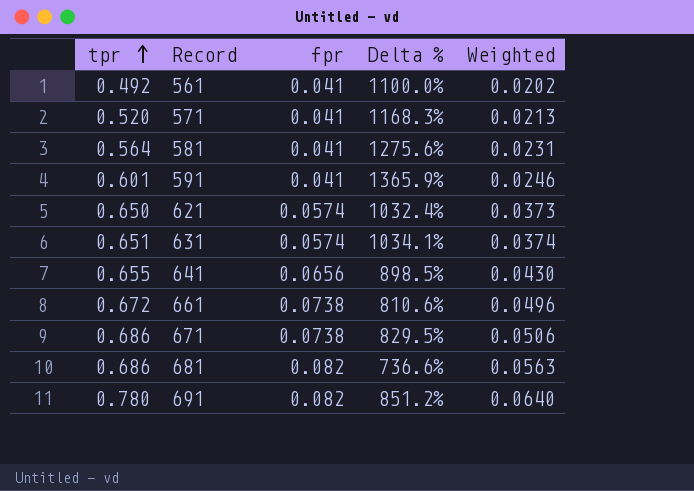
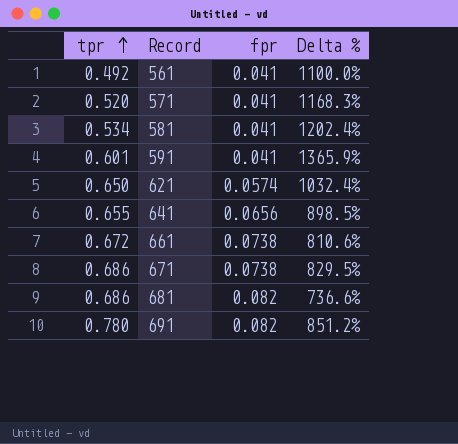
column Weighted | formula: [tpr] * [fpr] -> none
row 631: 0.651 | 0.0574 | 1034.1% | 0.0374 -> none
581 | tpr: 0.564 -> 0.534
581 | Delta %: 1275.6% -> 1202.4%

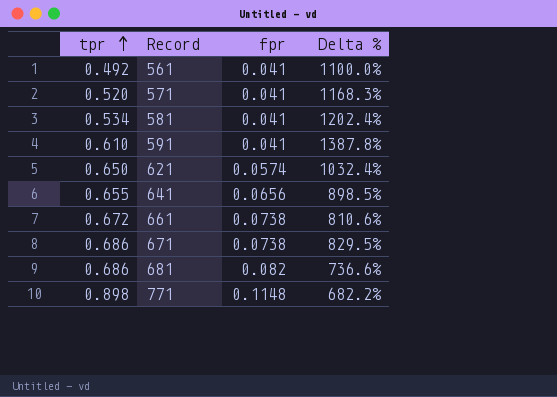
row 691: 0.780 | 0.082 | 851.2% -> none
591 | tpr: 0.601 -> 0.610
591 | Delta %: 1365.9% -> 1387.8%
row 771: none -> 0.898 | 0.1148 | 682.2%

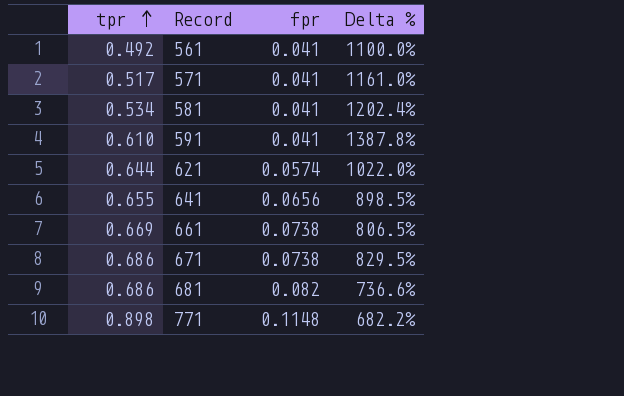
571 | tpr: 0.520 -> 0.517
571 | Delta %: 1168.3% -> 1161.0%
621 | tpr: 0.650 -> 0.644
621 | Delta %: 1032.4% -> 1022.0%
661 | tpr: 0.672 -> 0.669
661 | Delta %: 810.6% -> 806.5%

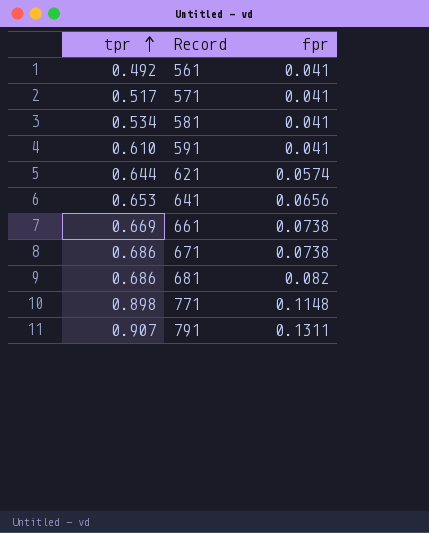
column Delta % | formula: ([tpr] - [fpr]) / [fpr] -> none
641 | tpr: 0.655 -> 0.653
row 791: none -> 0.907 | 0.1311

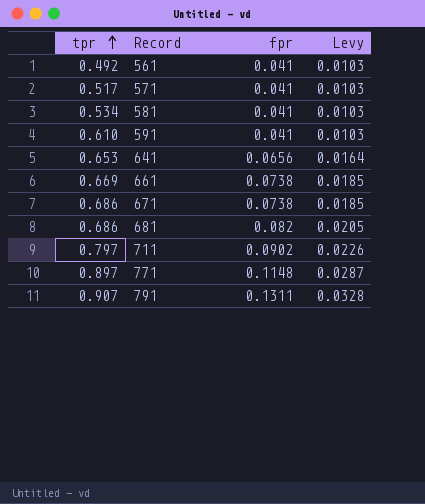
column Levy | formula: none -> [fpr] * 0.25
row 621: 0.644 | 0.0574 -> none
row 711: none -> 0.797 | 0.0902 | 0.0226
771 | tpr: 0.898 -> 0.897

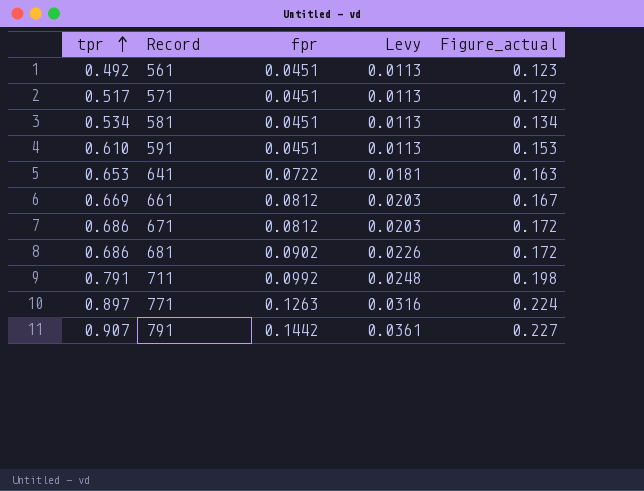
column Figure_actual | formula: none -> [tpr] * 0.25
561 | fpr: 0.041 -> 0.0451
561 | Levy: 0.0103 -> 0.0113
571 | fpr: 0.041 -> 0.0451
571 | Levy: 0.0103 -> 0.0113
581 | fpr: 0.041 -> 0.0451
581 | Levy: 0.0103 -> 0.0113
591 | fpr: 0.041 -> 0.0451
591 | Levy: 0.0103 -> 0.0113
641 | fpr: 0.0656 -> 0.0722
641 | Levy: 0.0164 -> 0.0181
661 | fpr: 0.0738 -> 0.0812
661 | Levy: 0.0185 -> 0.0203
671 | fpr: 0.0738 -> 0.0812
671 | Levy: 0.0185 -> 0.0203
681 | fpr: 0.082 -> 0.0902
681 | Levy: 0.0205 -> 0.0226
711 | tpr: 0.797 -> 0.791
711 | fpr: 0.0902 -> 0.0992
711 | Levy: 0.0226 -> 0.0248
771 | fpr: 0.1148 -> 0.1263
771 | Levy: 0.0287 -> 0.0316
791 | fpr: 0.1311 -> 0.1442
791 | Levy: 0.0328 -> 0.0361

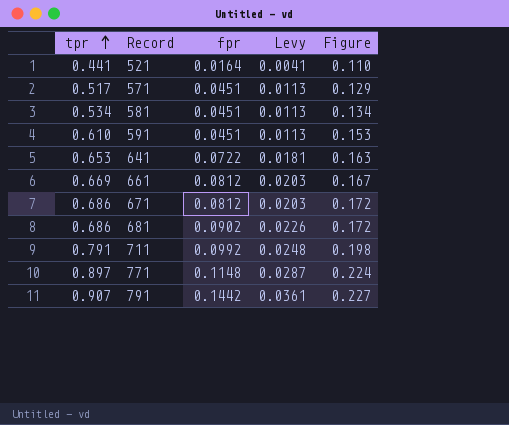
column name: Figure_actual -> Figure
row 561: 0.492 | 0.0451 | 0.0113 | 0.123 -> none
row 521: none -> 0.441 | 0.0164 | 0.0041 | 0.110
771 | fpr: 0.1263 -> 0.1148
771 | Levy: 0.0316 -> 0.0287

